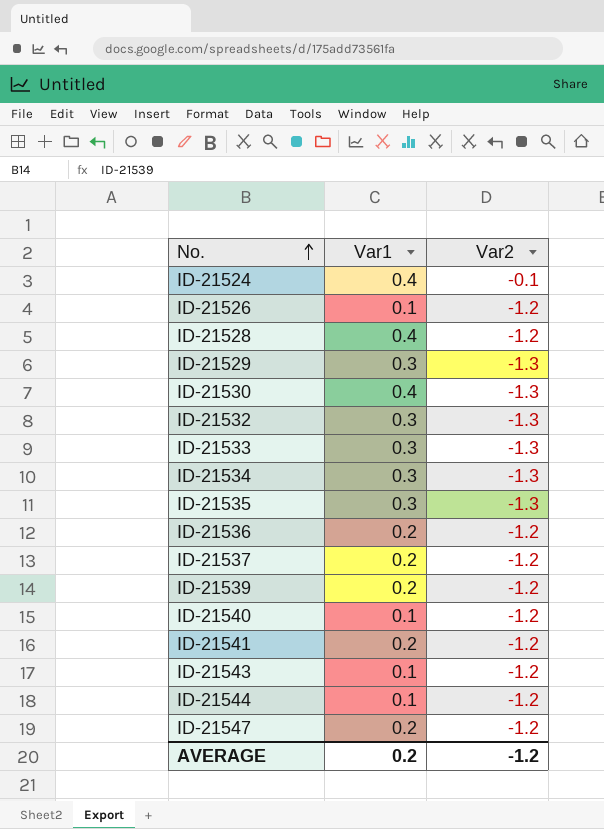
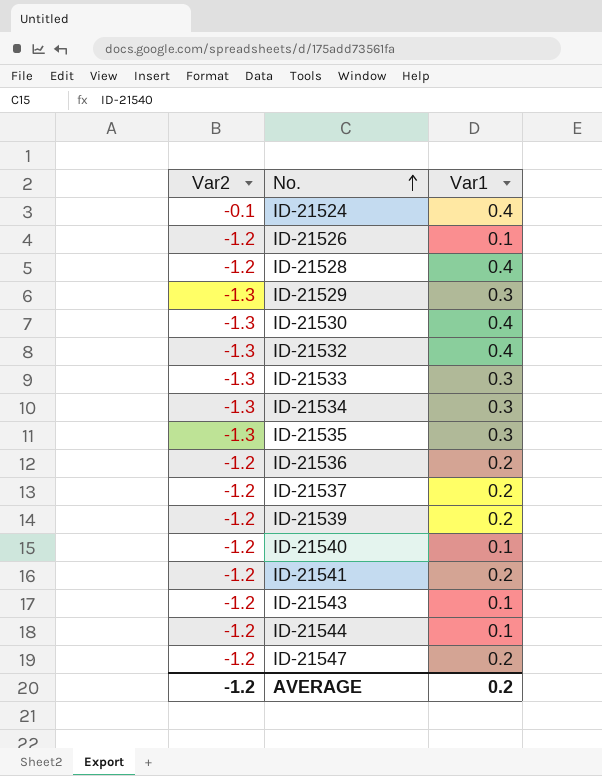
column Var2 | position: 3 -> 1
ID-21532 | Var1: 0.3 -> 0.4

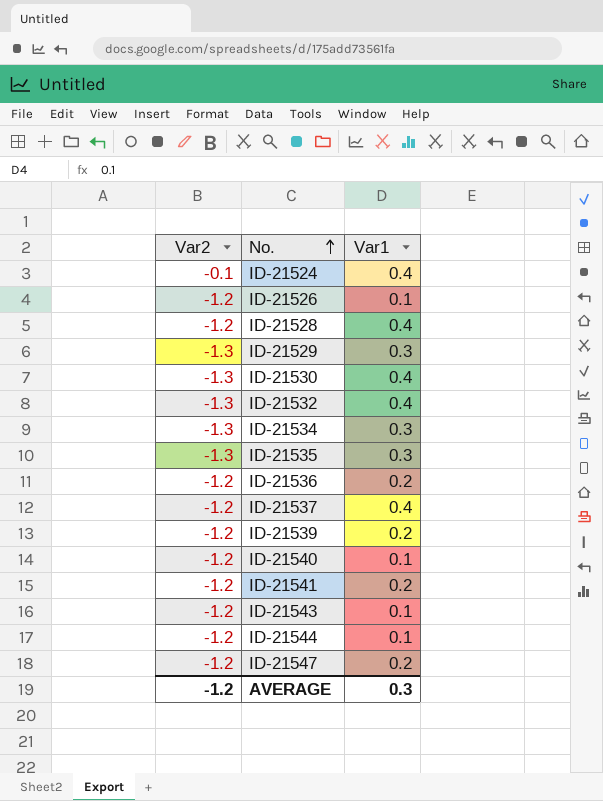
row ID-21533: -1.3 | 0.3 -> none
ID-21537 | Var1: 0.2 -> 0.4
AVERAGE | Var1: 0.2 -> 0.3

